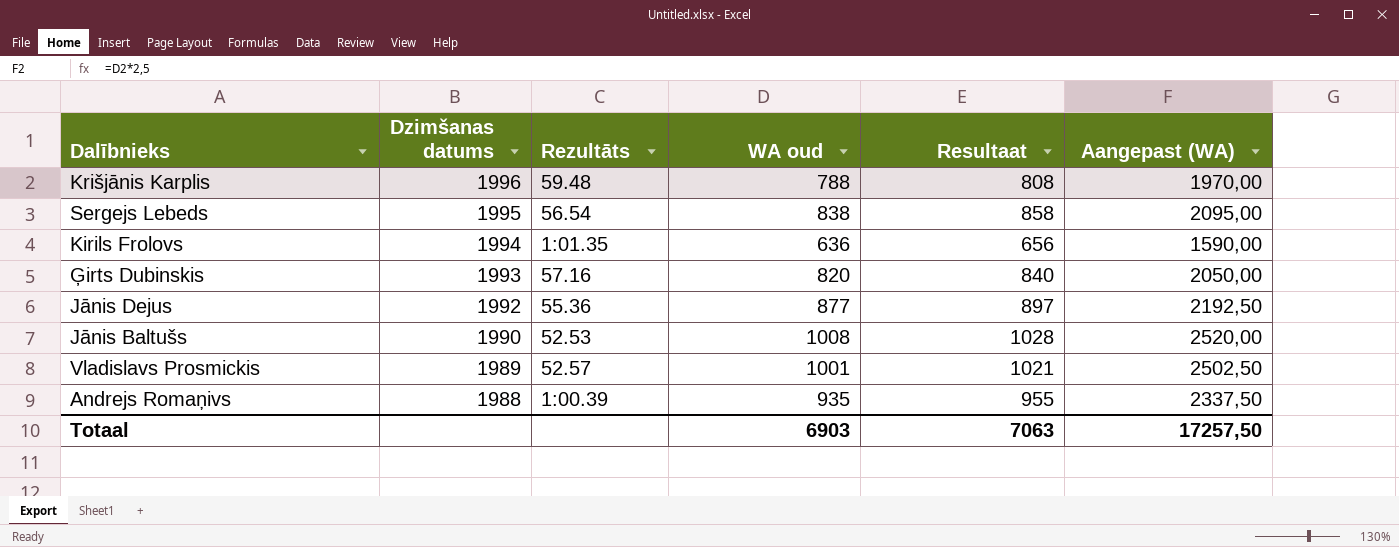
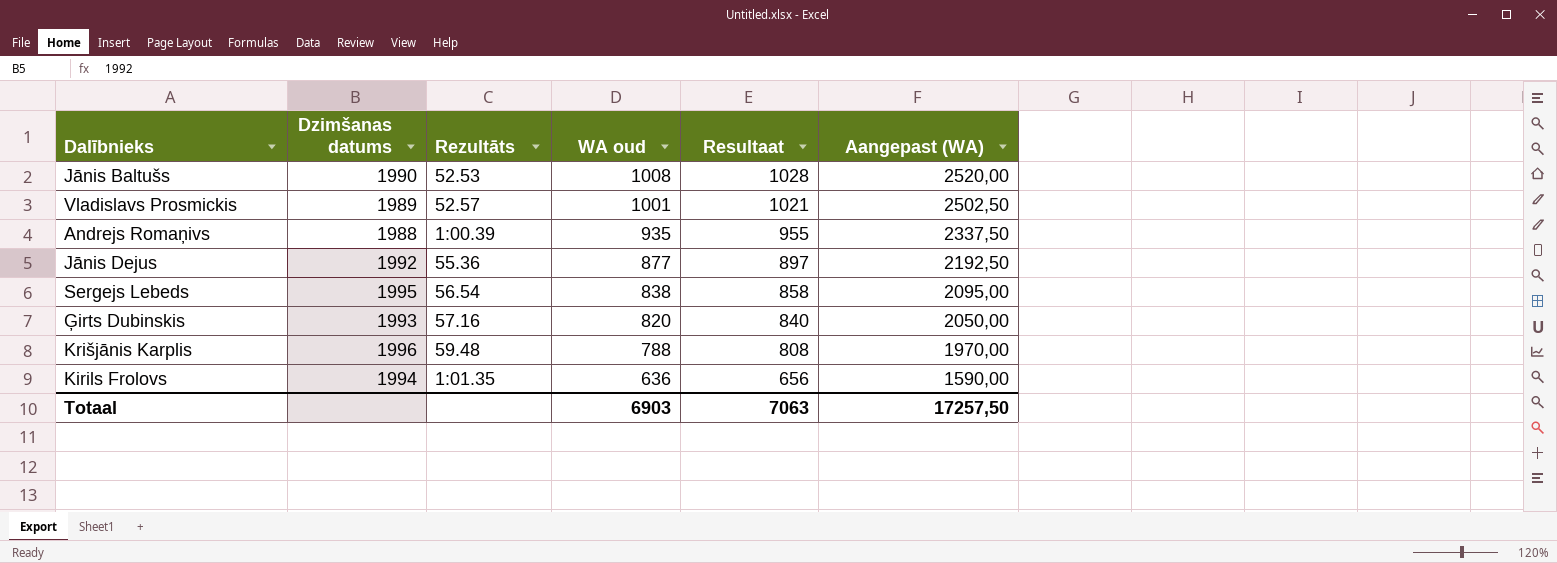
row order: Dzimšanas datums descending -> WA oud descending

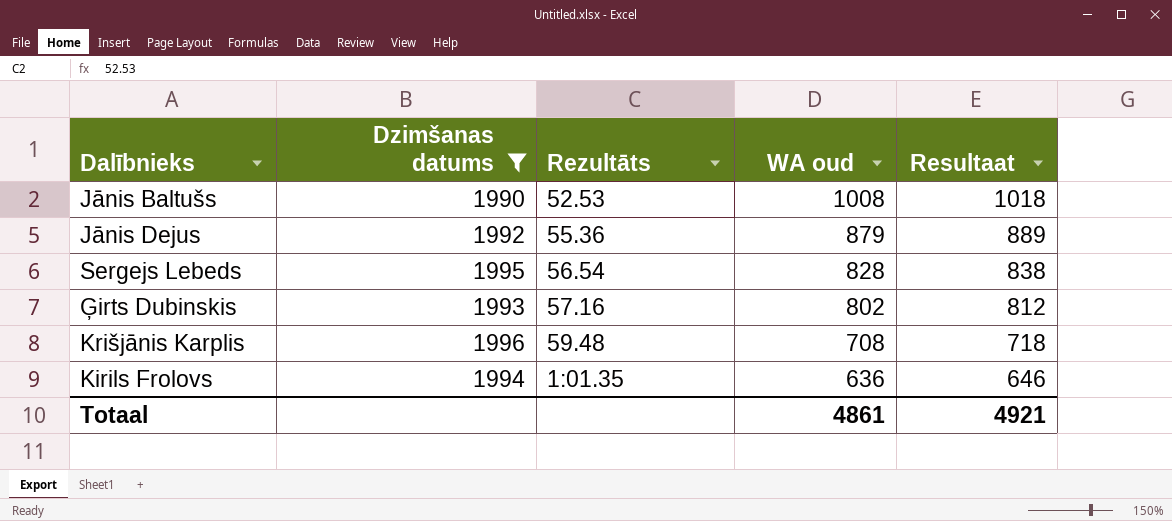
filter: none -> Dzimšanas datums >= 1990
column Aangepast (WA) | formula: [WA oud] * 2,5 -> none
column Resultaat | formula: [WA oud] + 20 -> [WA oud] + 10
Jānis Dejus | WA oud: 877 -> 879
Sergejs Lebeds | WA oud: 838 -> 828
Ģirts Dubinskis | WA oud: 820 -> 802
Krišjānis Karplis | WA oud: 788 -> 708
Totaal | WA oud: 6903 -> 4861
Totaal | Resultaat: 7063 -> 4921

